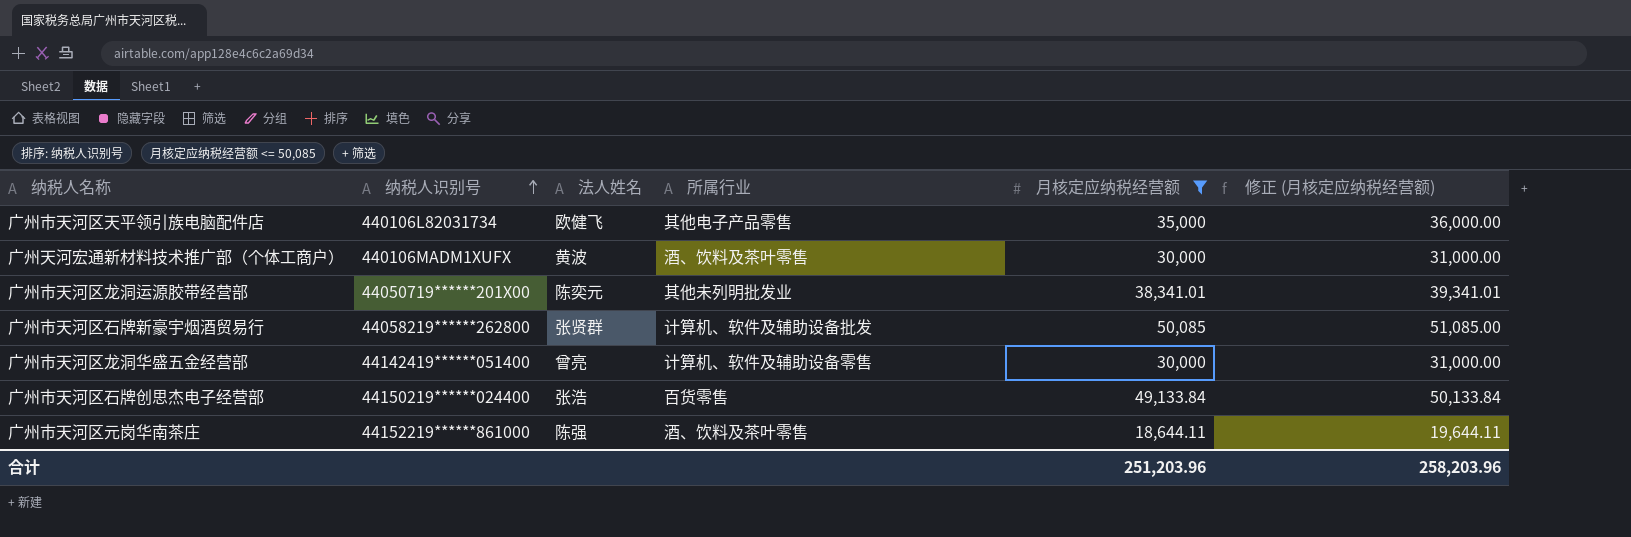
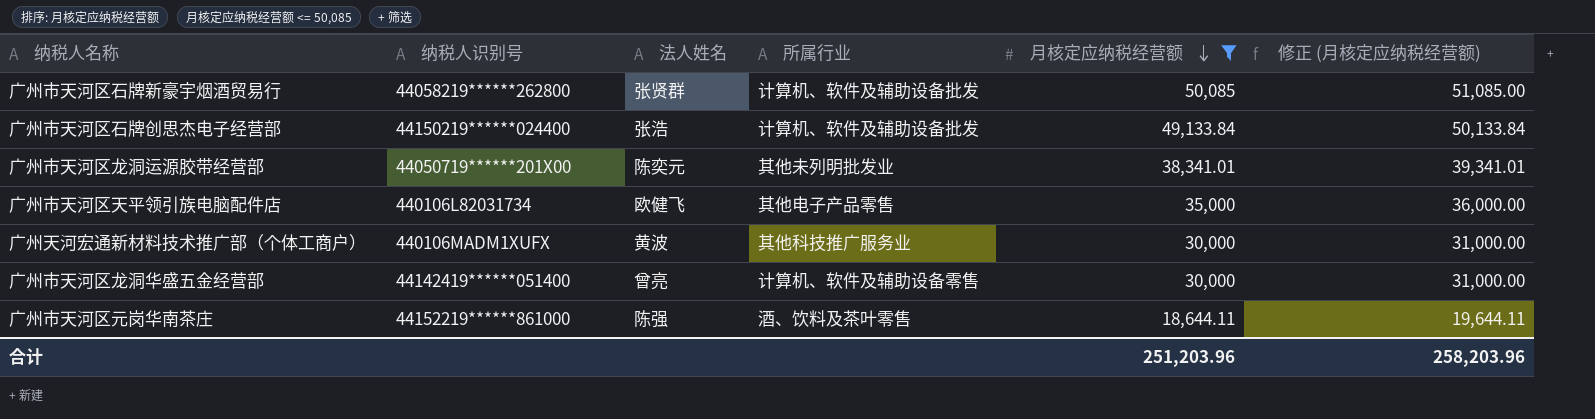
row order: 纳税人识别号 ascending -> 月核定应纳税经营额 descending
广州市天河区石牌创思杰电子经营部 | 所属行业: 百货零售 -> 计算机、软件及辅助设备批发
广州天河宏通新材料技术推广部（个体工商户） | 所属行业: 酒、饮料及茶叶零售 -> 其他科技推广服务业

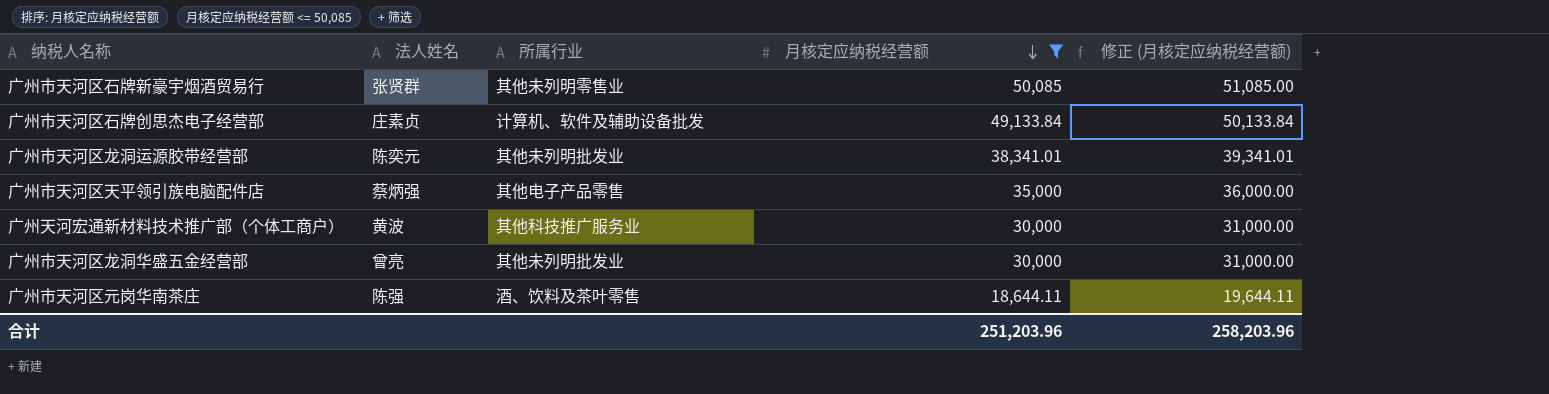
column 纳税人识别号 | position: 2 -> none
广州市天河区石牌新豪宇烟酒贸易行 | 所属行业: 计算机、软件及辅助设备批发 -> 其他未列明零售业
广州市天河区石牌创思杰电子经营部 | 法人姓名: 张浩 -> 庄素贞
广州市天河区天平领引族电脑配件店 | 法人姓名: 欧健飞 -> 蔡炳强
广州市天河区龙洞华盛五金经营部 | 所属行业: 计算机、软件及辅助设备零售 -> 其他未列明批发业

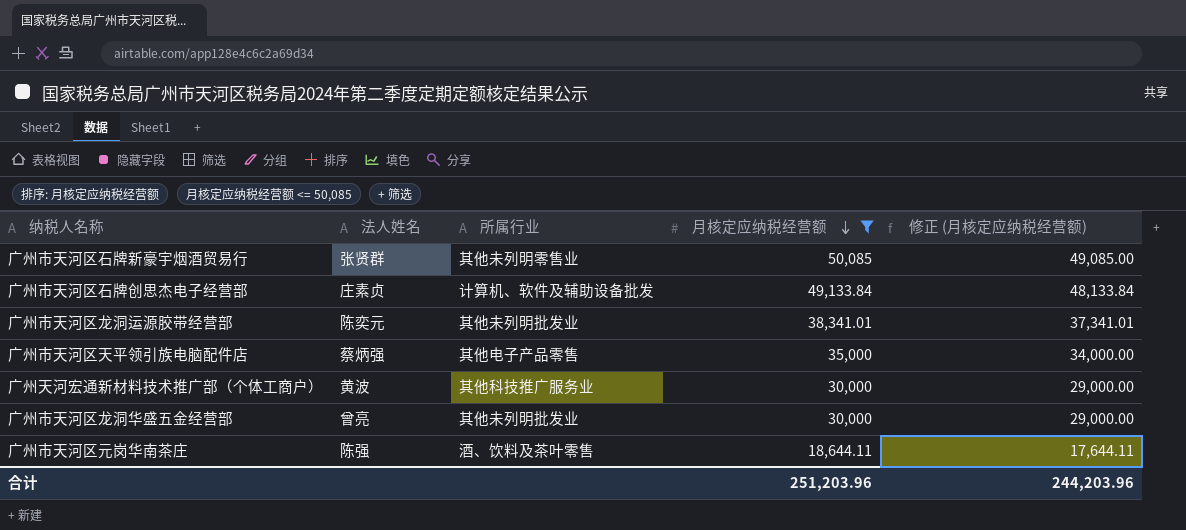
column 修正 (月核定应纳税经营额) | formula: [月核定应纳税经营额] + 1000 -> [月核定应纳税经营额] - 1000
合计 | 修正 (月核定应纳税经营额): 258,203.96 -> 244,203.96

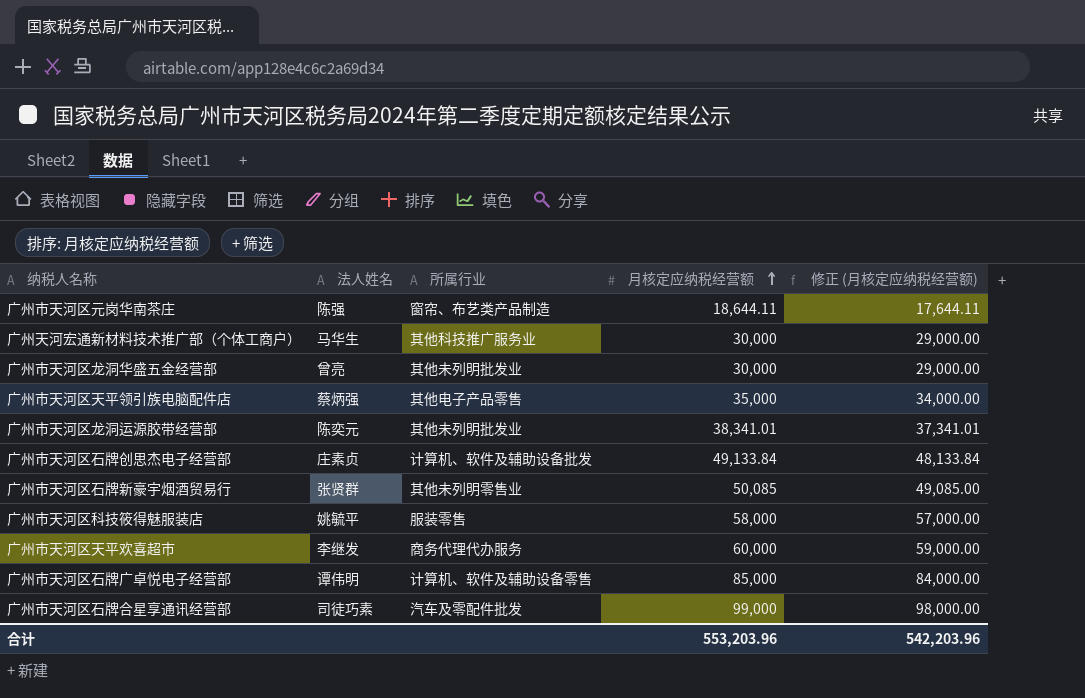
filter: 月核定应纳税经营额 <= 50,085 -> none
row order: 月核定应纳税经营额 descending -> 月核定应纳税经营额 ascending
广州市天河区元岗华南茶庄 | 所属行业: 酒、饮料及茶叶零售 -> 窗帘、布艺类产品制造
广州天河宏通新材料技术推广部（个体工商户） | 法人姓名: 黄波 -> 马华生
合计 | 月核定应纳税经营额: 251,203.96 -> 553,203.96
合计 | 修正 (月核定应纳税经营额): 244,203.96 -> 542,203.96

